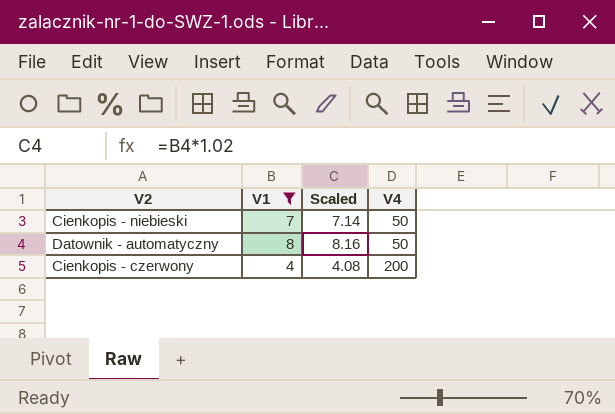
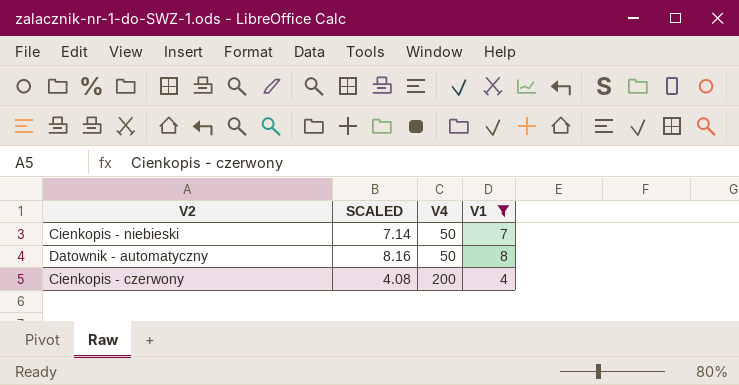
column name: Scaled -> SCALED
column V1 | position: 2 -> 4

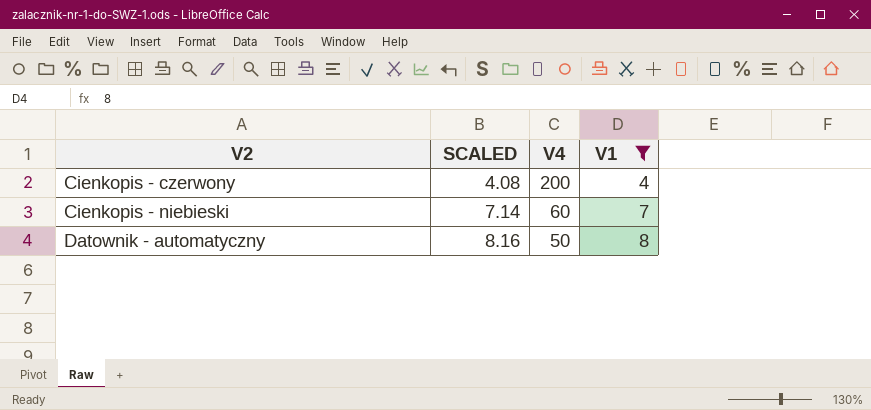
row order: V4 ascending -> V2 ascending
Cienkopis - niebieski | V4: 50 -> 60

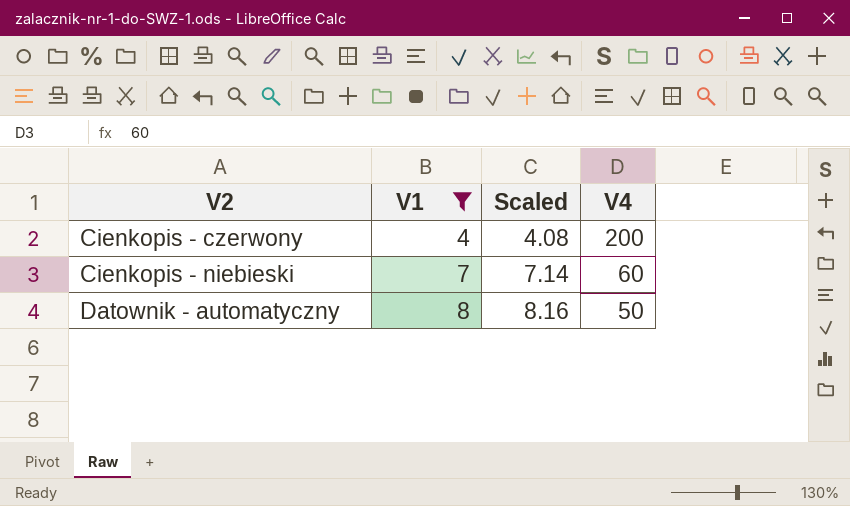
column V1 | position: 4 -> 2
column name: SCALED -> Scaled

